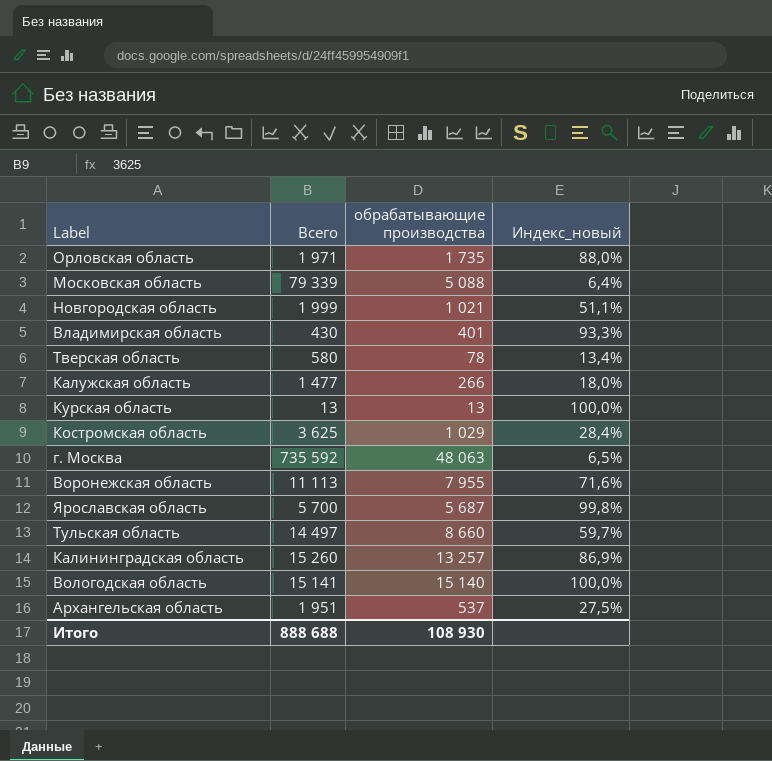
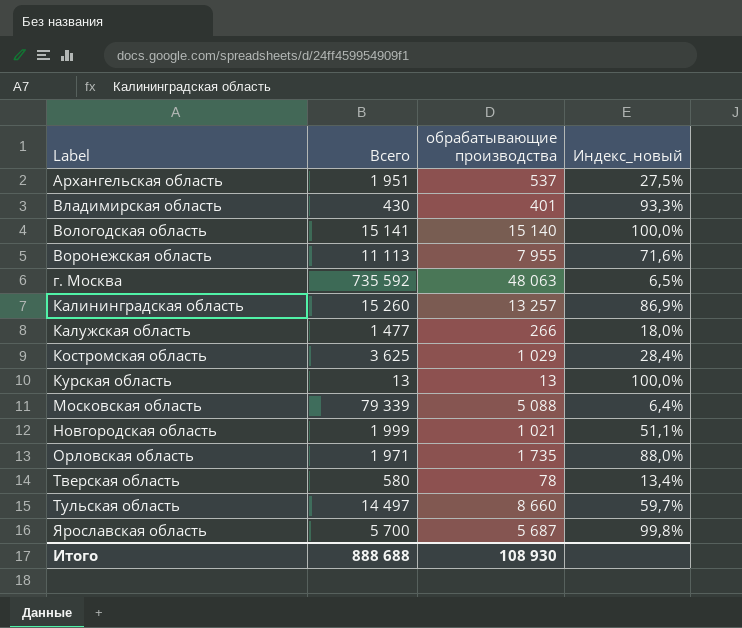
row order: none -> Label ascending

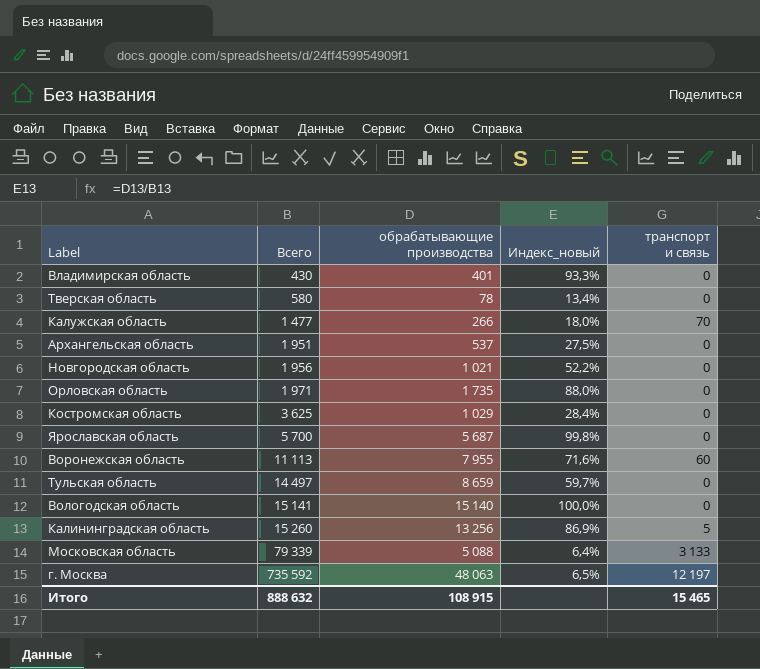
row order: Label ascending -> Всего ascending
column транспорт и связь | position: none -> 5
row Курская область: 13 | 13 | 100,0% -> none
Новгородская область | Всего: 1 999 -> 1 956
Новгородская область | Индекс_новый: 51,1% -> 52,2%
Тульская область | обрабатывающие производства: 8 660 -> 8 659
Калининградская область | обрабатывающие производства: 13 257 -> 13 256
Итого | Всего: 888 688 -> 888 632
Итого | обрабатывающие производства: 108 930 -> 108 915

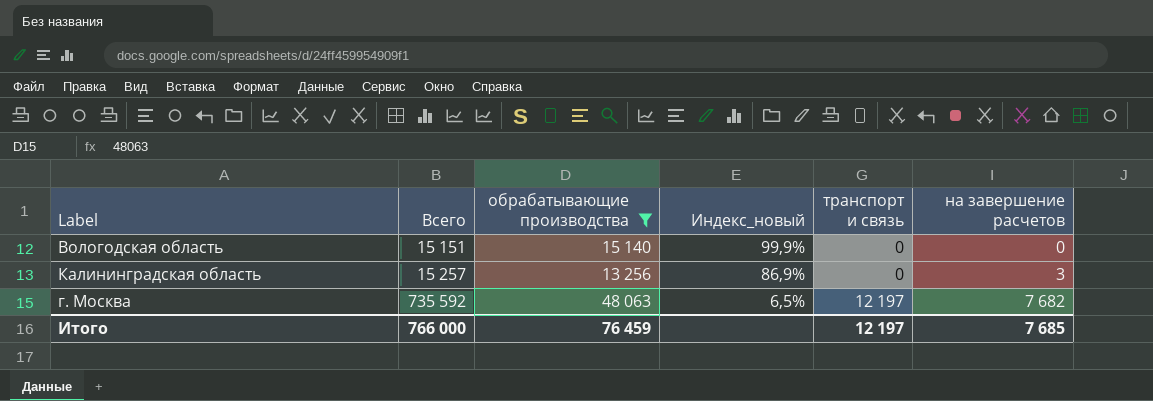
filter: none -> обрабатывающие производства >= 13 256
column на завершение расчетов | position: none -> 6
Вологодская область | Всего: 15 141 -> 15 151
Вологодская область | Индекс_новый: 100,0% -> 99,9%
Калининградская область | Всего: 15 260 -> 15 257
Калининградская область | транспорт и связь: 5 -> 0
Итого | Всего: 888 632 -> 766 000
Итого | обрабатывающие производства: 108 915 -> 76 459
Итого | транспорт и связь: 15 465 -> 12 197

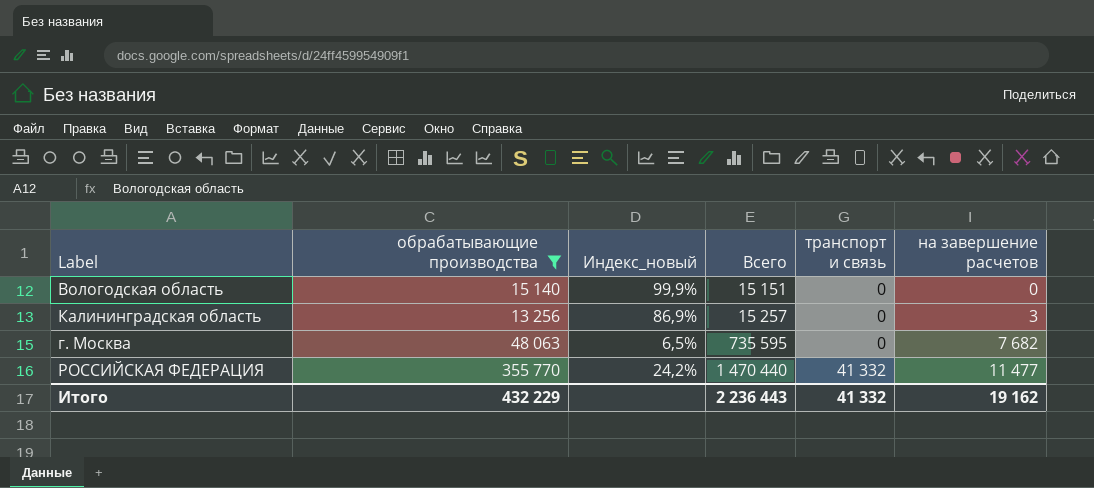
column Всего | position: 2 -> 4
г. Москва | Всего: 735 592 -> 735 595
г. Москва | транспорт и связь: 12 197 -> 0
row РОССИЙСКАЯ ФЕДЕРАЦИЯ: none -> 355 770 | 24,2% | 1 470 440 | 41 332 | 11 477
Итого | обрабатывающие производства: 76 459 -> 432 229
Итого | Всего: 766 000 -> 2 236 443
Итого | транспорт и связь: 12 197 -> 41 332
Итого | на завершение расчетов: 7 685 -> 19 162

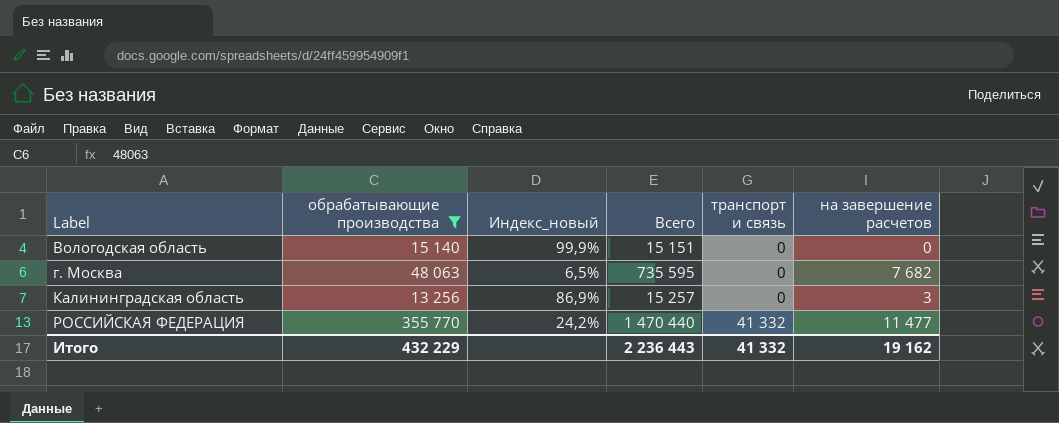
row order: Всего ascending -> Label ascending

